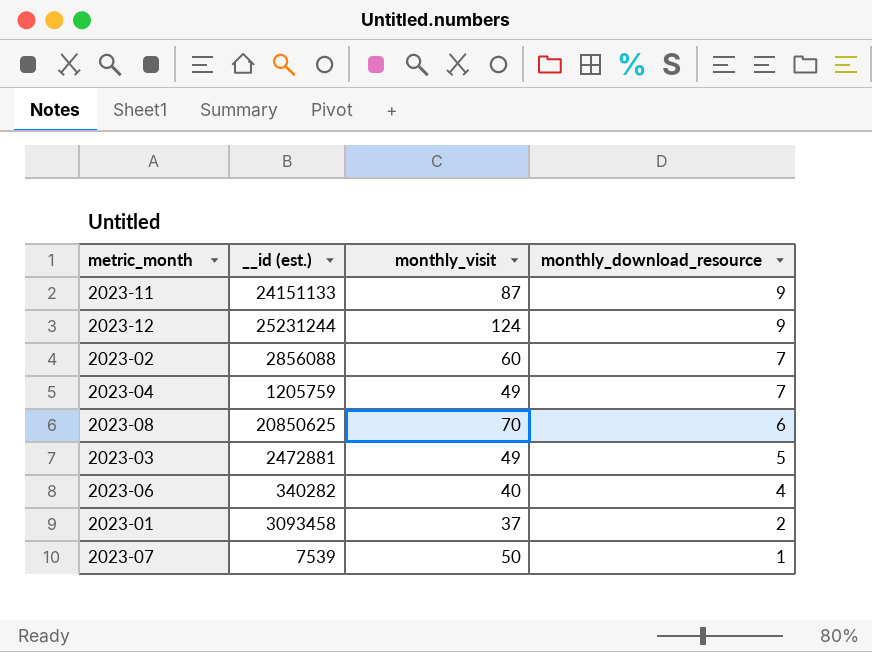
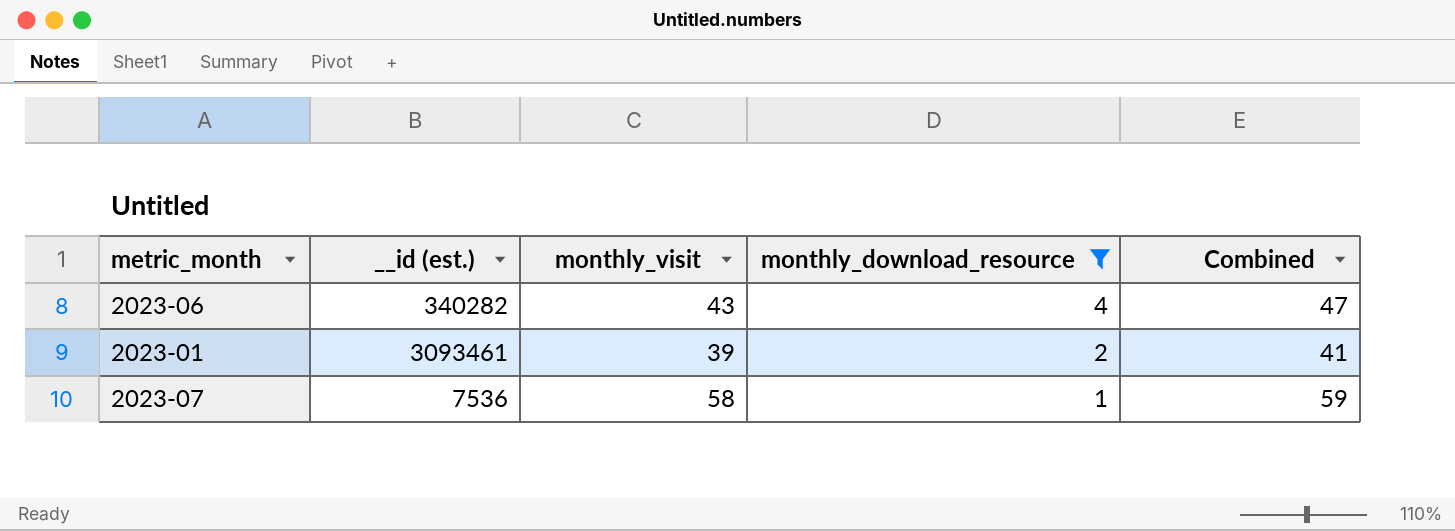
filter: none -> monthly_download_resource <= 4
column Combined | formula: none -> [monthly_visit] + [monthly_download_resource]
2023-06 | monthly_visit: 40 -> 43
2023-01 | __id (est.): 3093458 -> 3093461
2023-01 | monthly_visit: 37 -> 39
2023-07 | __id (est.): 7539 -> 7536
2023-07 | monthly_visit: 50 -> 58

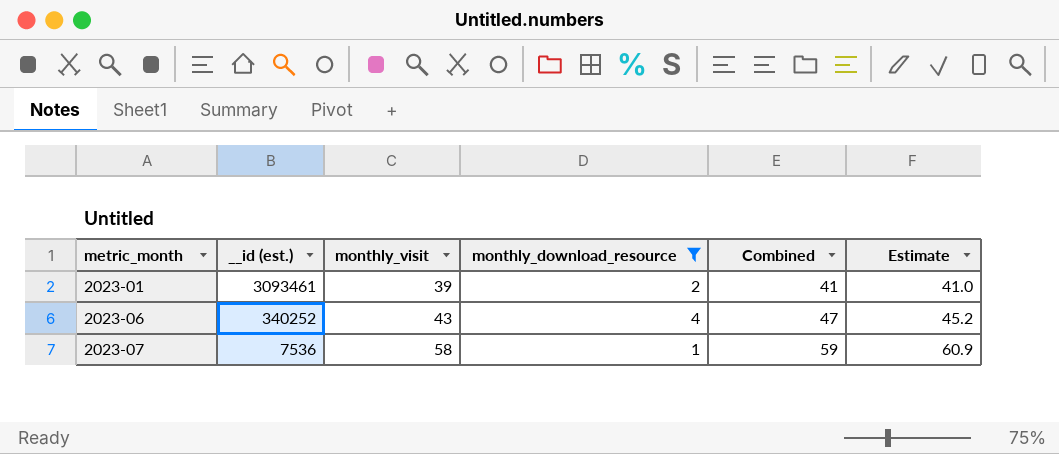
row order: monthly_download_resource descending -> metric_month ascending
column Estimate | formula: none -> [monthly_visit] * 1.05
2023-06 | __id (est.): 340282 -> 340252

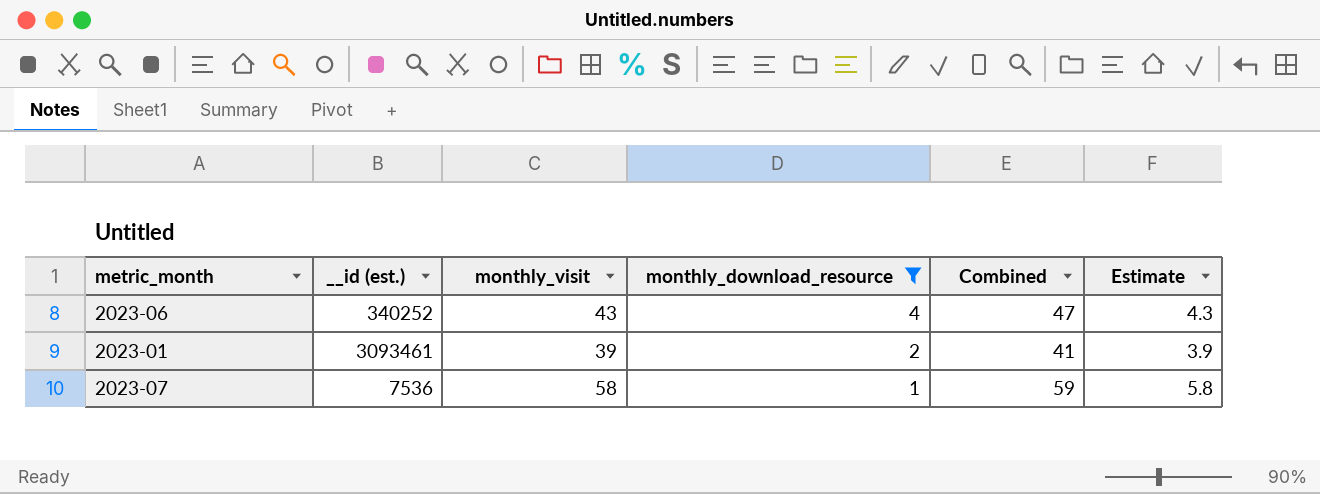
row order: metric_month ascending -> monthly_download_resource descending
column Estimate | formula: [monthly_visit] * 1.05 -> [monthly_visit] * 0.1

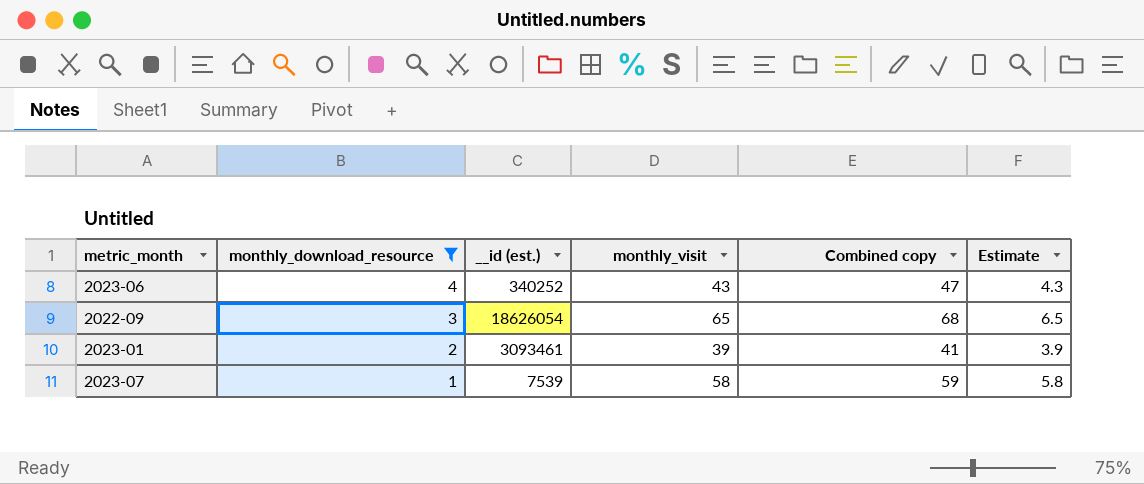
column monthly_download_resource | position: 4 -> 2
column name: Combined -> Combined copy
row 2022-09: none -> 3 | 18626054 | 65 | 68 | 6.5
2023-07 | __id (est.): 7536 -> 7539

